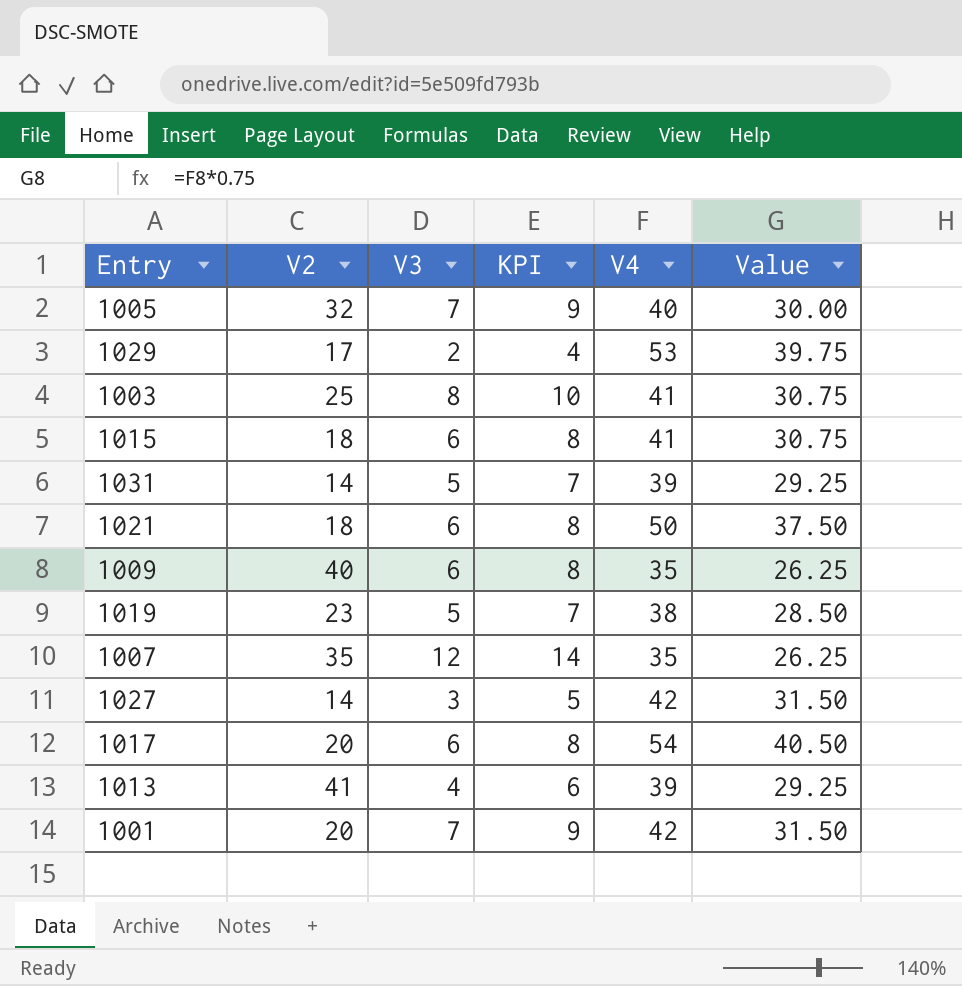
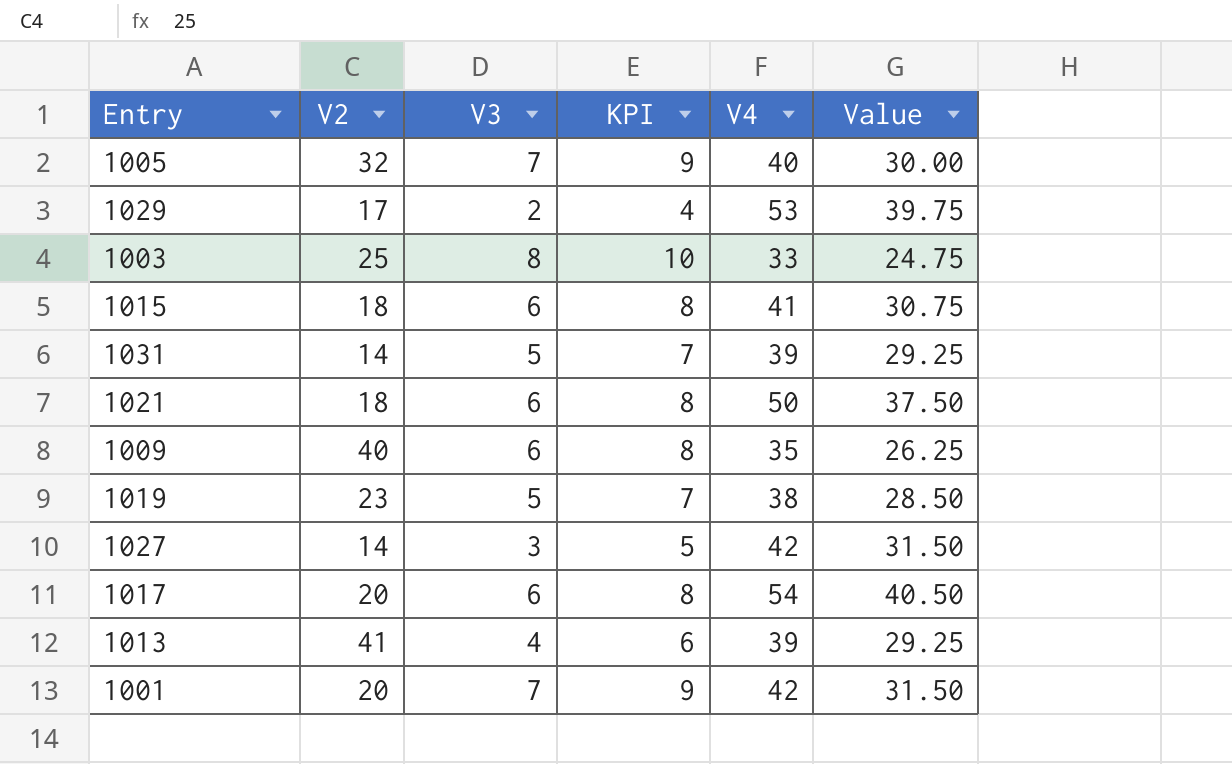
row 1007: 35 | 12 | 14 | 35 | 26.25 -> none
1003 | V4: 41 -> 33
1003 | Value: 30.75 -> 24.75

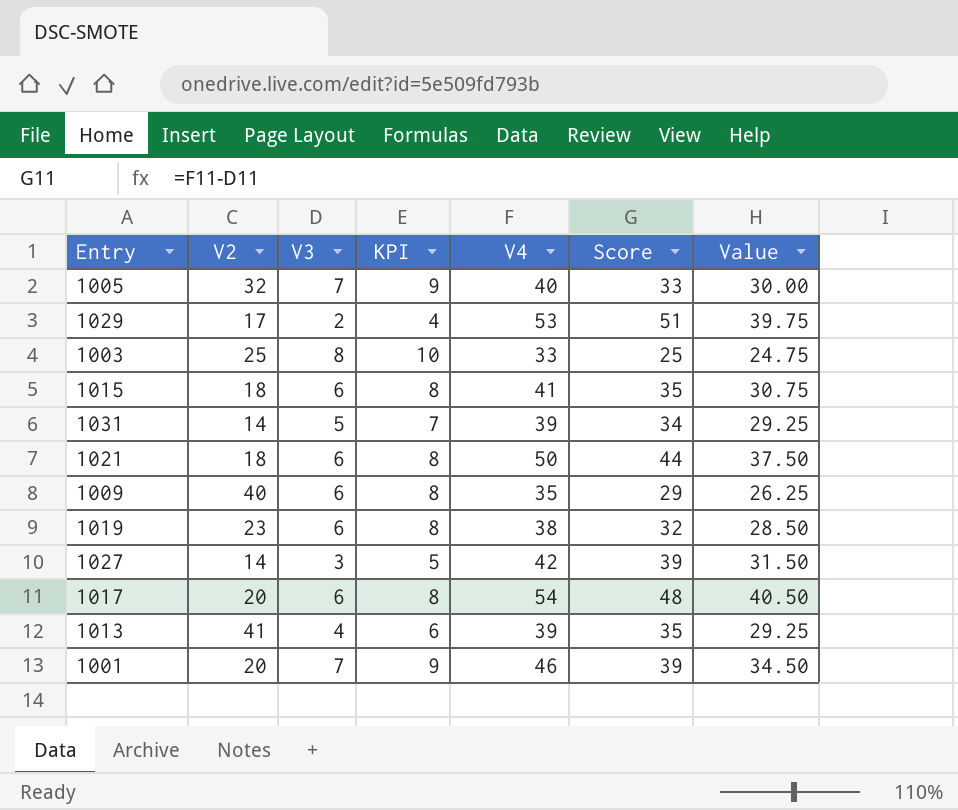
column Score | formula: none -> [V4] - [V3]
1019 | V3: 5 -> 6
1019 | KPI: 7 -> 8
1001 | V4: 42 -> 46
1001 | Value: 31.50 -> 34.50

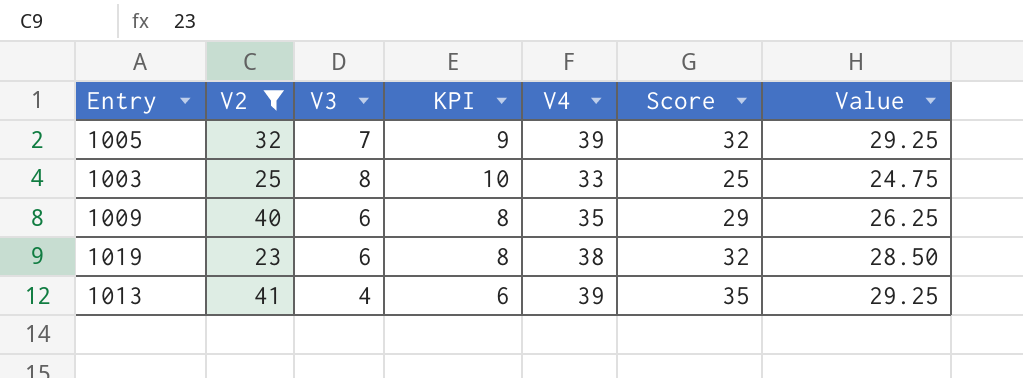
filter: none -> V2 >= 23
1005 | V4: 40 -> 39
1005 | Score: 33 -> 32
1005 | Value: 30.00 -> 29.25

